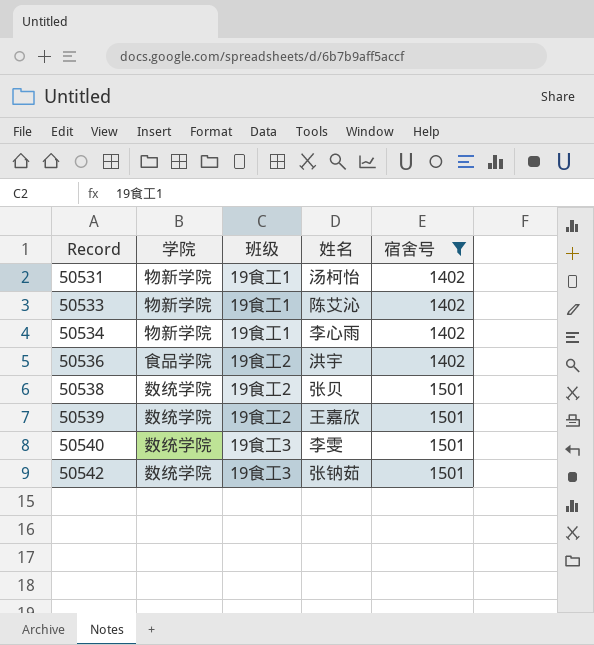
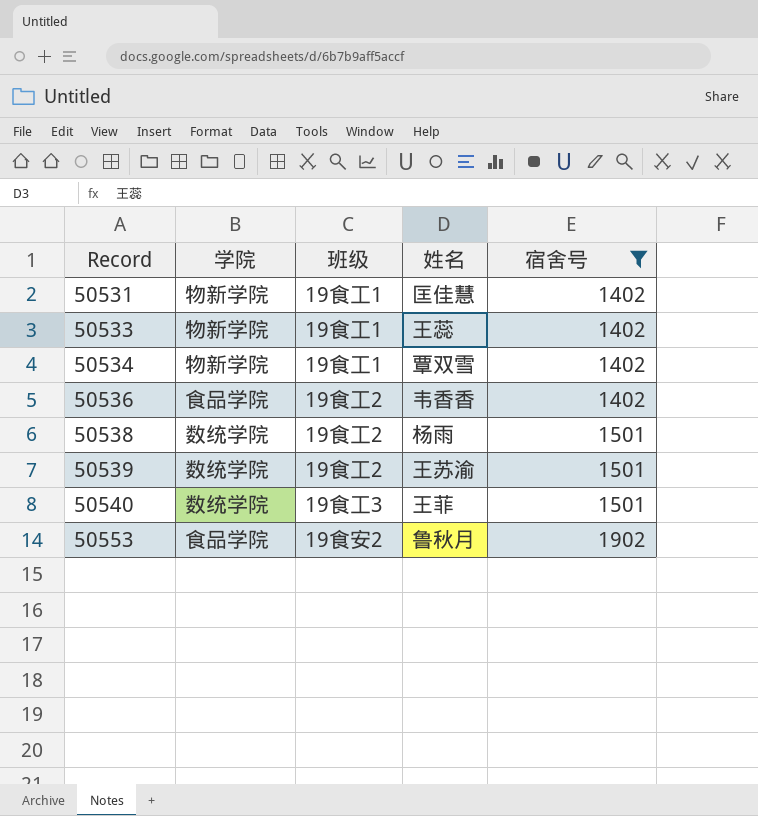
row 50542: 数统学院 | 19食工3 | 张钠茹 | 1501 -> none
50531 | 姓名: 汤柯怡 -> 匡佳慧
50533 | 姓名: 陈艾沁 -> 王蕊
50534 | 姓名: 李心雨 -> 覃双雪
50536 | 姓名: 洪宇 -> 韦香香
50538 | 姓名: 张贝 -> 杨雨
50539 | 姓名: 王嘉欣 -> 王苏渝
50540 | 姓名: 李雯 -> 王菲
row 50553: none -> 食品学院 | 19食安2 | 鲁秋月 | 1902

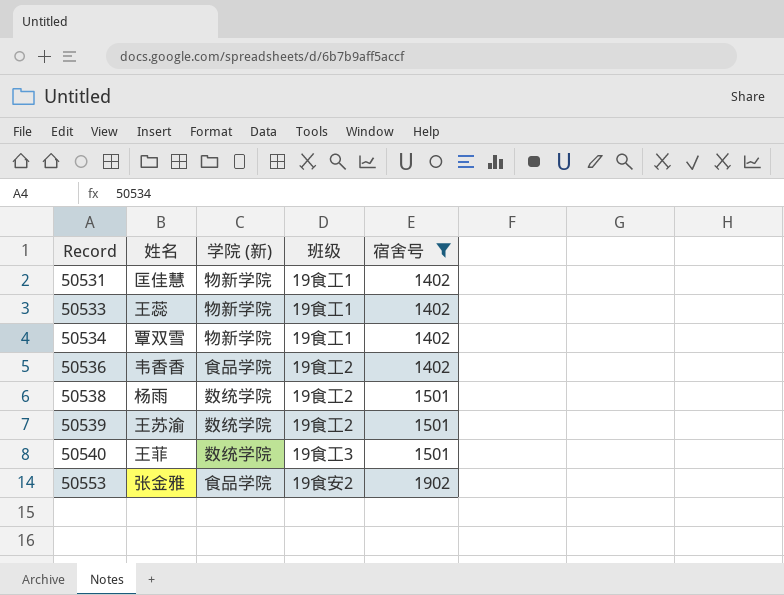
column 姓名 | position: 4 -> 2
column name: 学院 -> 学院 (新)
50553 | 姓名: 鲁秋月 -> 张金雅

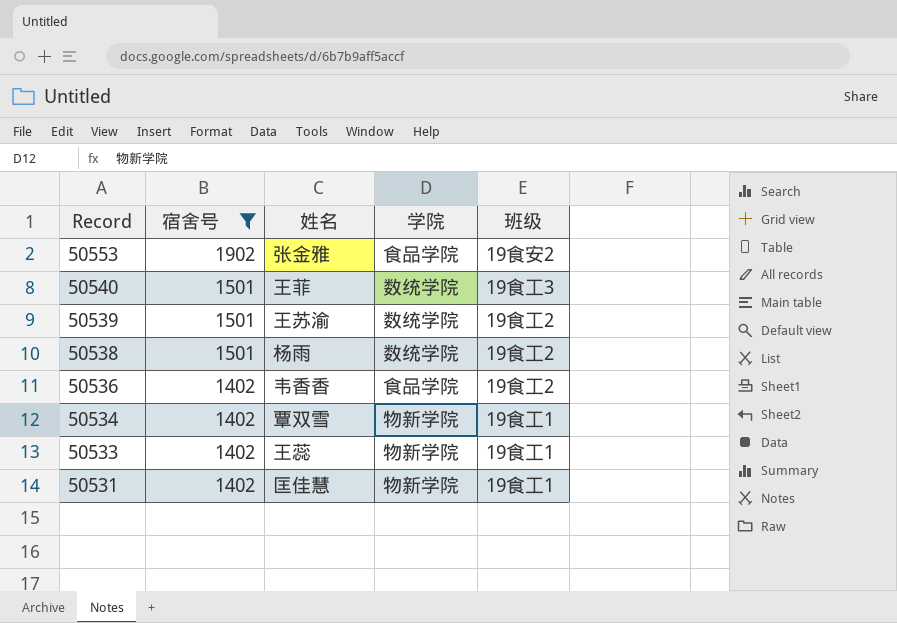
row order: Record ascending -> Record descending
column 宿舍号 | position: 5 -> 2
column name: 学院 (新) -> 学院

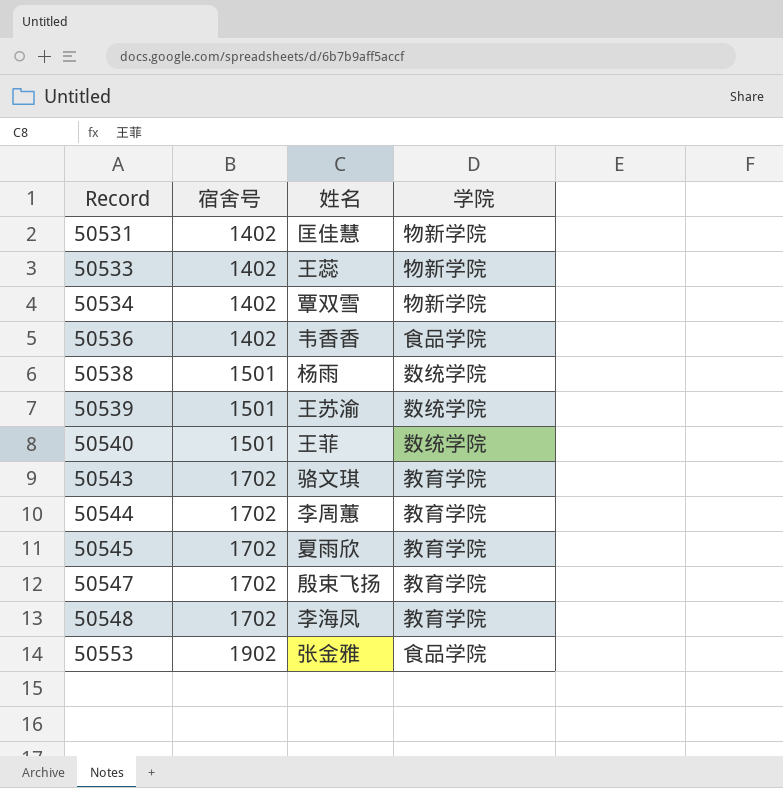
filter: 宿舍号 != 1702 -> none
row order: Record descending -> Record ascending
column 班级 | position: 5 -> none

